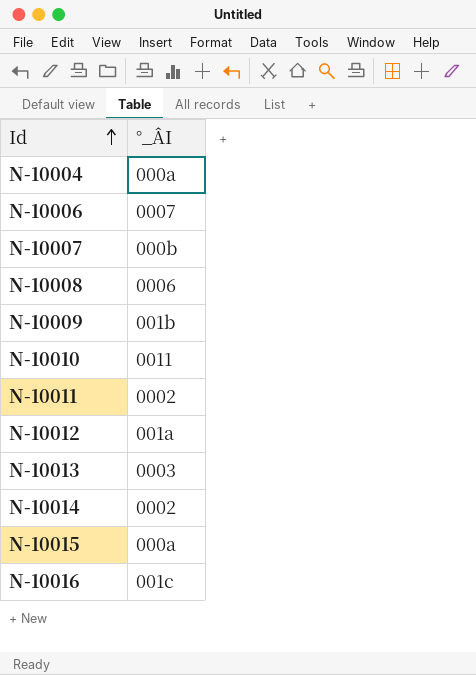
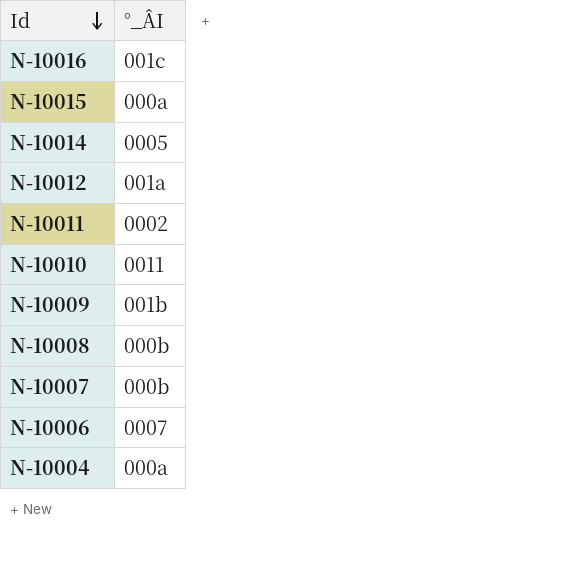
row order: Id ascending -> Id descending
row N-10013: 0003 -> none
N-10014 | °_ÂI: 0002 -> 0005
N-10008 | °_ÂI: 0006 -> 000b

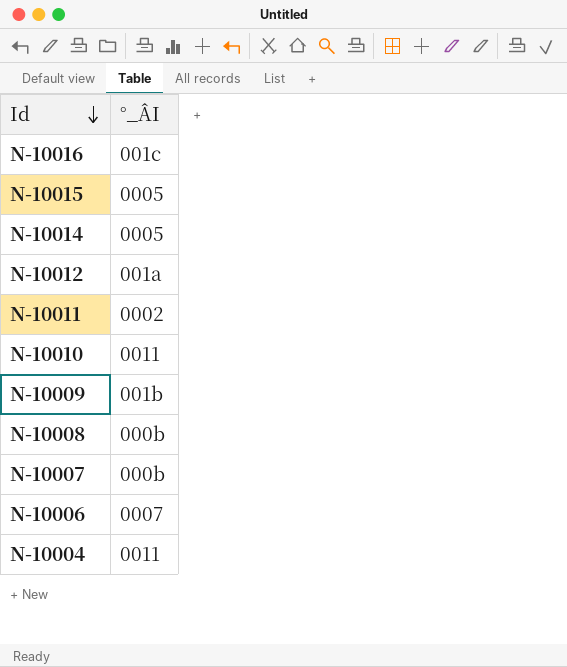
N-10015 | °_ÂI: 000a -> 0005
N-10004 | °_ÂI: 000a -> 0011

